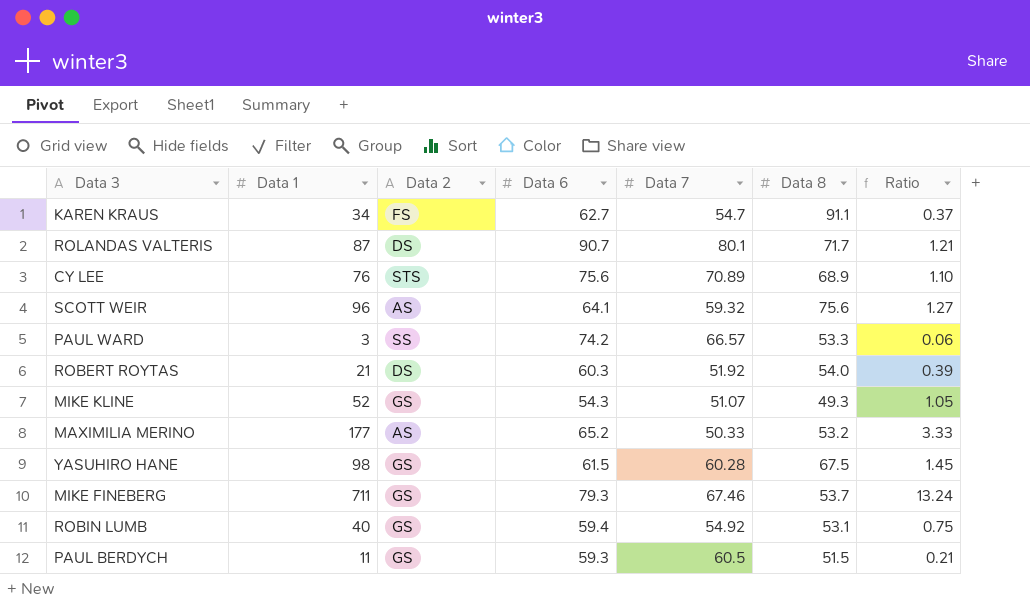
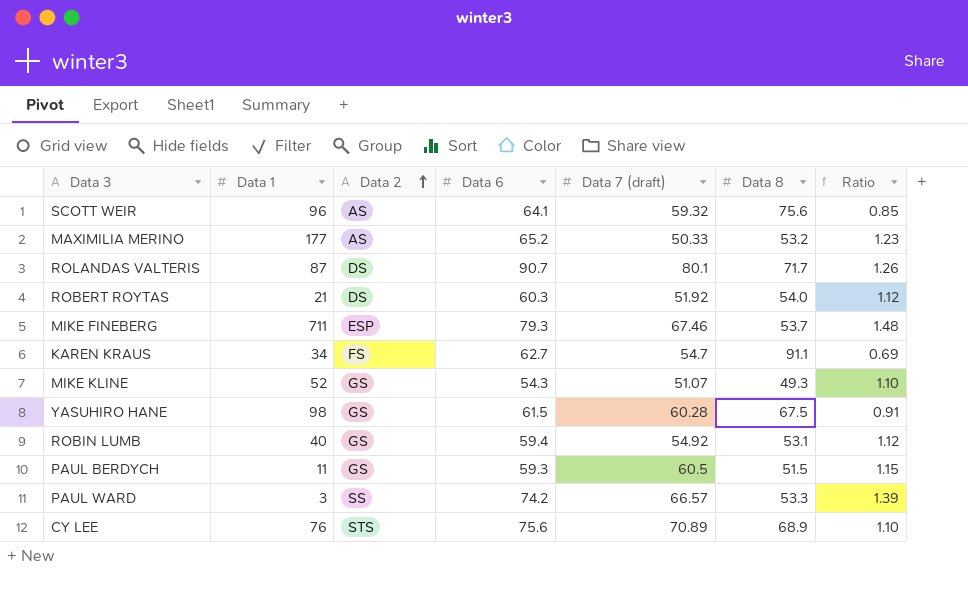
row order: none -> Data 2 ascending
column name: Data 7 -> Data 7 (draft)
column Ratio | formula: [Data 1] / [Data 8] -> [Data 6] / [Data 8]
MIKE FINEBERG | Data 2: GS -> ESP

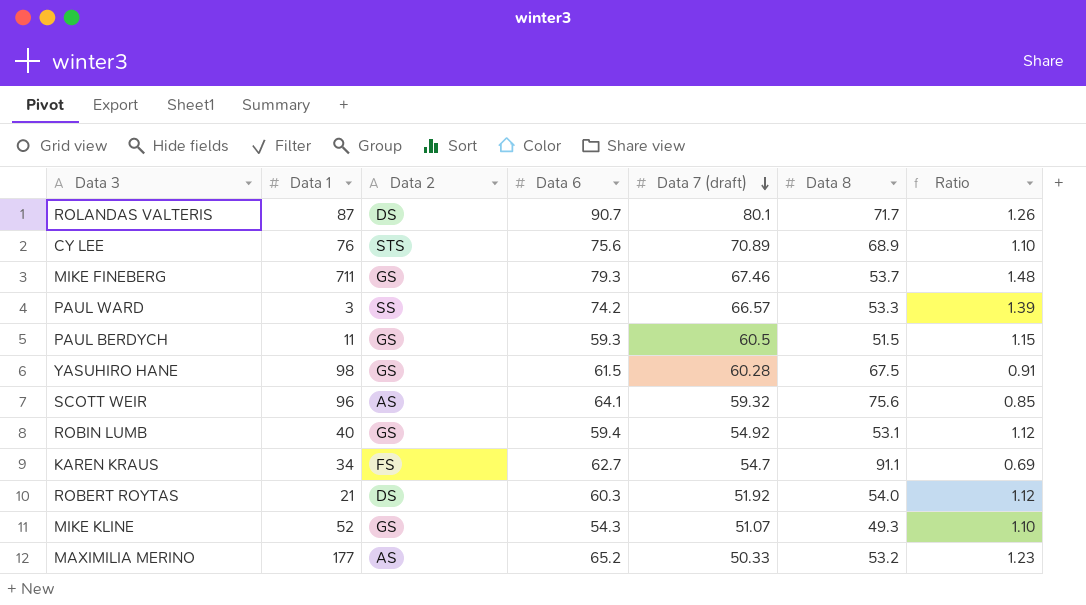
row order: Data 2 ascending -> Data 7 (draft) descending
MIKE FINEBERG | Data 2: ESP -> GS

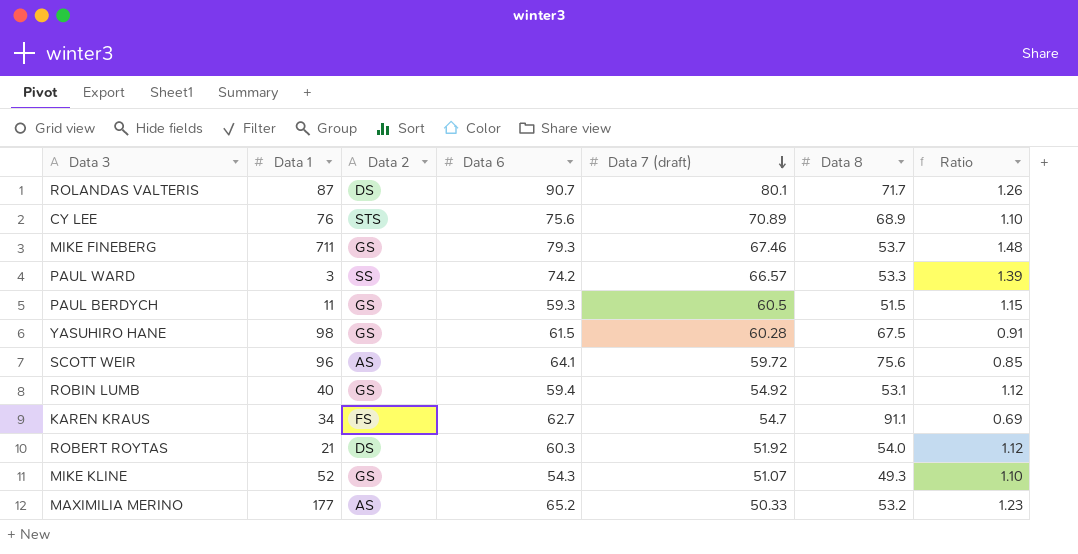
SCOTT WEIR | Data 7 (draft): 59.32 -> 59.72

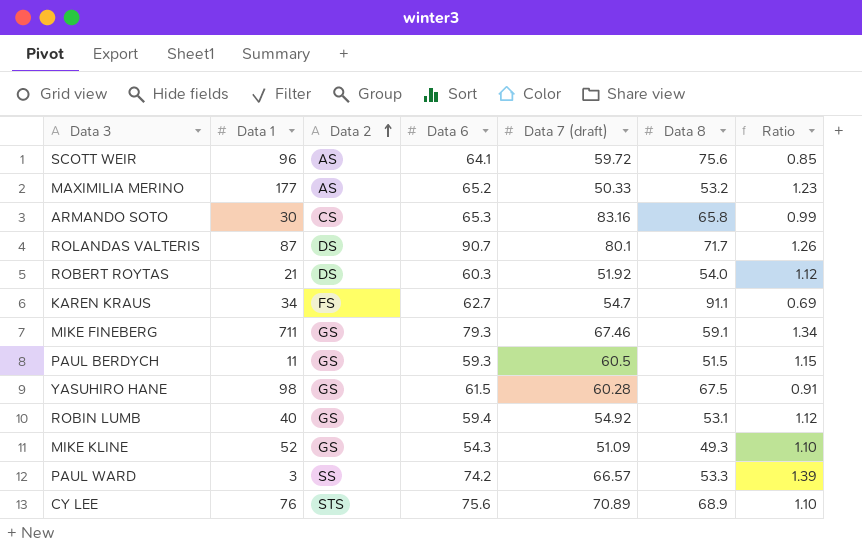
row order: Data 7 (draft) descending -> Data 2 ascending
row ARMANDO SOTO: none -> 30 | CS | 65.3 | 83.16 | 65.8 | 0.99
MIKE FINEBERG | Data 8: 53.7 -> 59.1
MIKE FINEBERG | Ratio: 1.48 -> 1.34
MIKE KLINE | Data 7 (draft): 51.07 -> 51.09

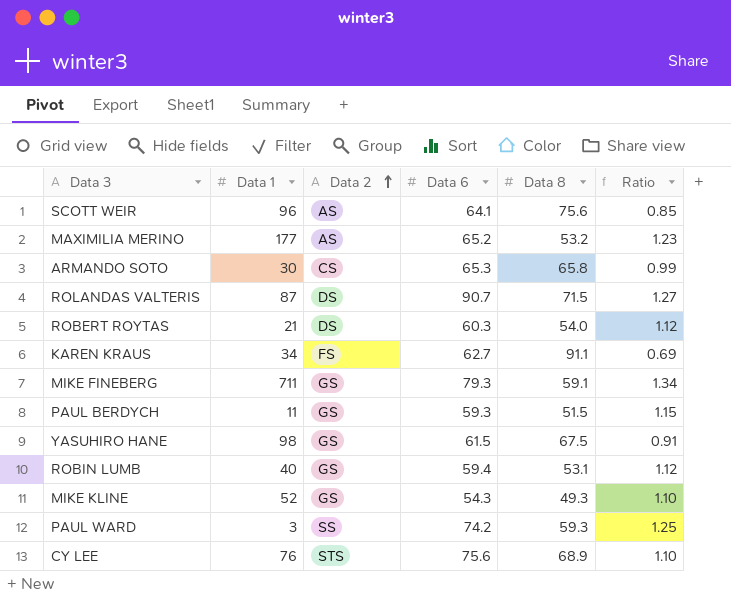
column Data 7 (draft) | position: 5 -> none
ROLANDAS VALTERIS | Data 8: 71.7 -> 71.5
ROLANDAS VALTERIS | Ratio: 1.26 -> 1.27
PAUL WARD | Data 8: 53.3 -> 59.3
PAUL WARD | Ratio: 1.39 -> 1.25

